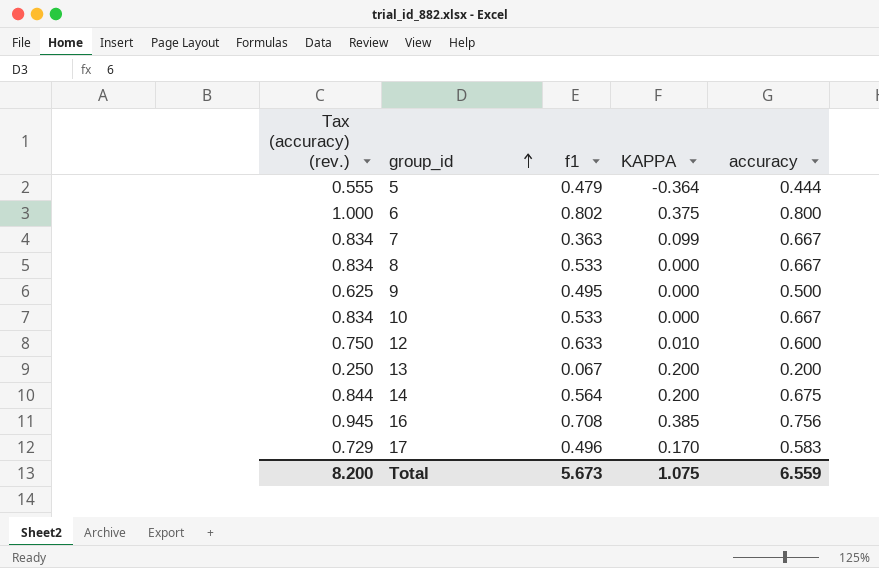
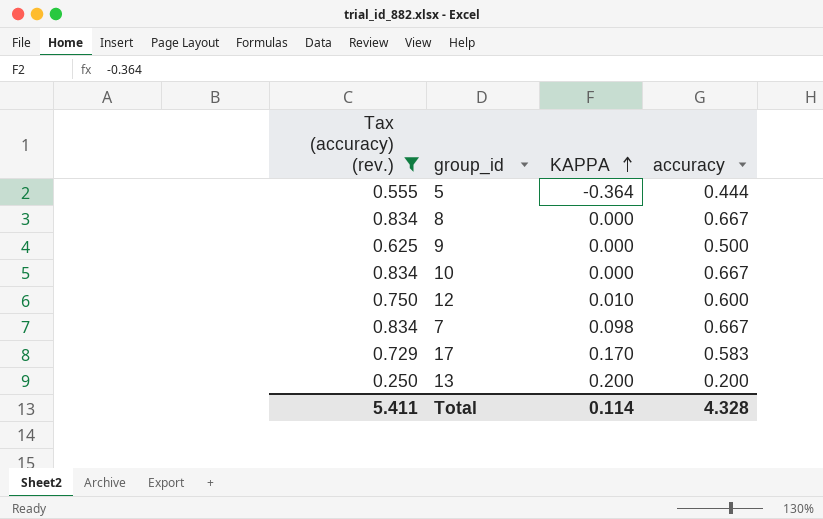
filter: none -> Tax (accuracy) (rev.) <= 0.834
row order: group_id ascending -> KAPPA ascending
column f1 | position: 3 -> none
7 | KAPPA: 0.099 -> 0.098
Total | Tax (accuracy) (rev.): 8.200 -> 5.411
Total | KAPPA: 1.075 -> 0.114
Total | accuracy: 6.559 -> 4.328

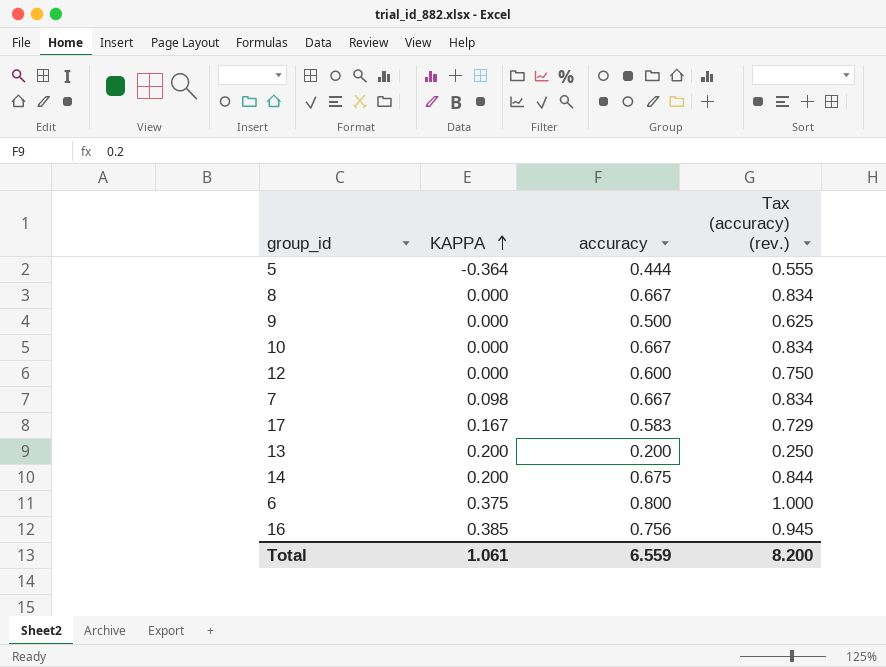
filter: Tax (accuracy) (rev.) <= 0.834 -> none
column Tax (accuracy) (rev.) | position: 1 -> 4
12 | KAPPA: 0.010 -> 0.000
17 | KAPPA: 0.170 -> 0.167
Total | KAPPA: 0.114 -> 1.061
Total | accuracy: 4.328 -> 6.559
Total | Tax (accuracy) (rev.): 5.411 -> 8.200

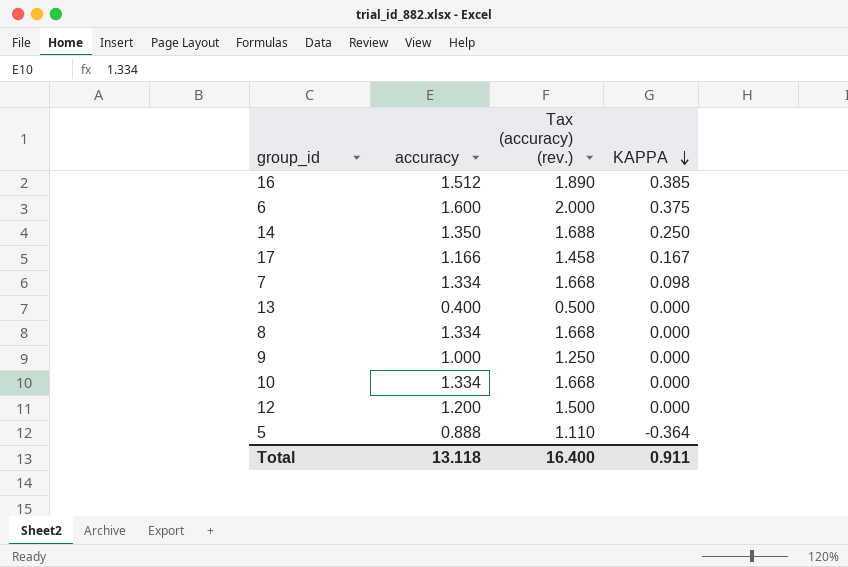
row order: KAPPA ascending -> KAPPA descending
column KAPPA | position: 2 -> 4
16 | accuracy: 0.756 -> 1.512
16 | Tax (accuracy) (rev.): 0.945 -> 1.890
6 | accuracy: 0.800 -> 1.600
6 | Tax (accuracy) (rev.): 1.000 -> 2.000
14 | accuracy: 0.675 -> 1.350
14 | Tax (accuracy) (rev.): 0.844 -> 1.688
14 | KAPPA: 0.200 -> 0.250
17 | accuracy: 0.583 -> 1.166
17 | Tax (accuracy) (rev.): 0.729 -> 1.458
7 | accuracy: 0.667 -> 1.334
7 | Tax (accuracy) (rev.): 0.834 -> 1.668
13 | accuracy: 0.200 -> 0.400
13 | Tax (accuracy) (rev.): 0.250 -> 0.500
13 | KAPPA: 0.200 -> 0.000
8 | accuracy: 0.667 -> 1.334
8 | Tax (accuracy) (rev.): 0.834 -> 1.668
9 | accuracy: 0.500 -> 1.000
9 | Tax (accuracy) (rev.): 0.625 -> 1.250
10 | accuracy: 0.667 -> 1.334
10 | Tax (accuracy) (rev.): 0.834 -> 1.668
12 | accuracy: 0.600 -> 1.200
12 | Tax (accuracy) (rev.): 0.750 -> 1.500
5 | accuracy: 0.444 -> 0.888
5 | Tax (accuracy) (rev.): 0.555 -> 1.110
Total | accuracy: 6.559 -> 13.118
Total | Tax (accuracy) (rev.): 8.200 -> 16.400
Total | KAPPA: 1.061 -> 0.911

